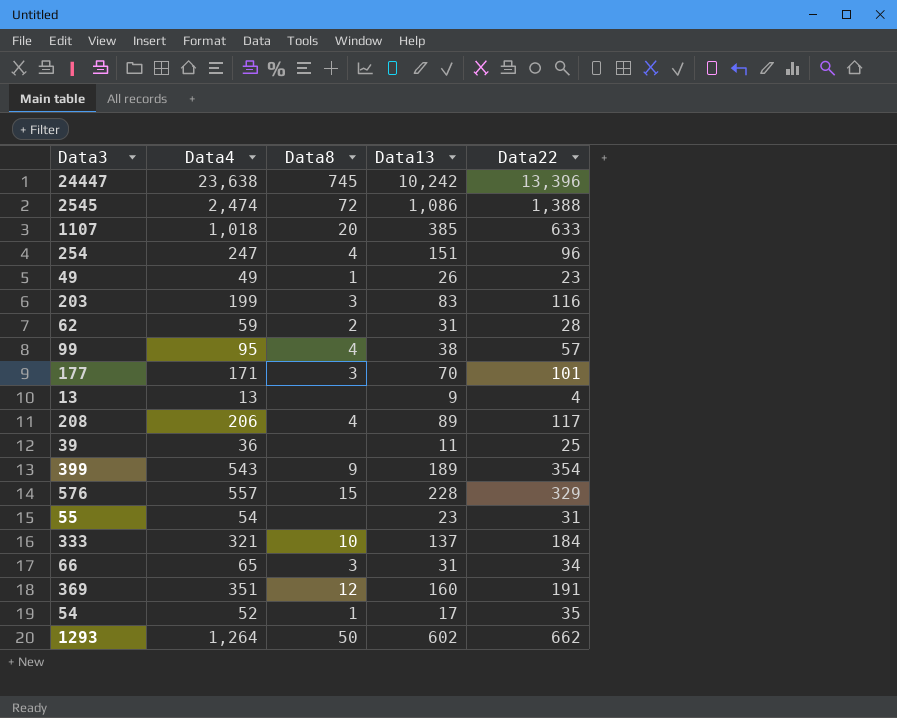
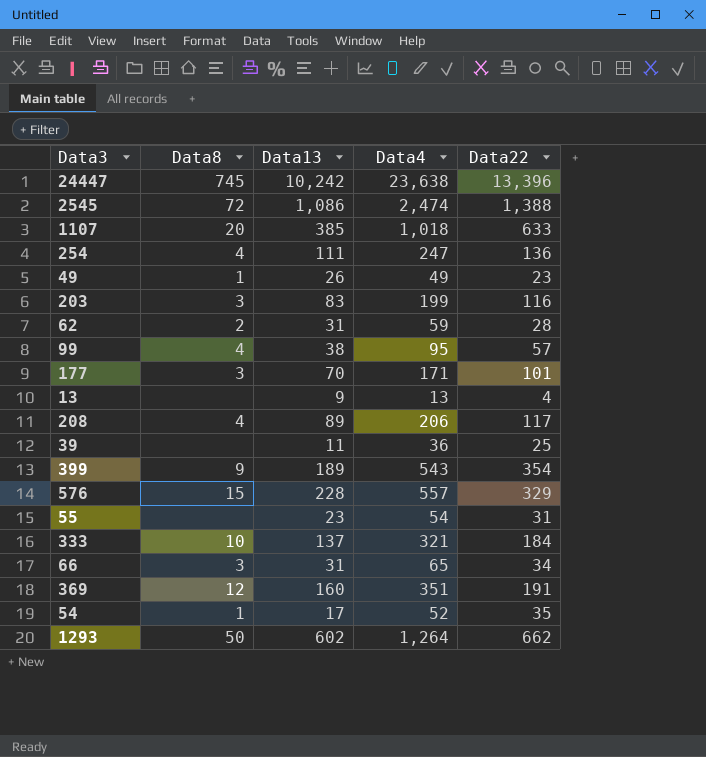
column Data4 | position: 2 -> 4
254 | Data13: 151 -> 111
254 | Data22: 96 -> 136

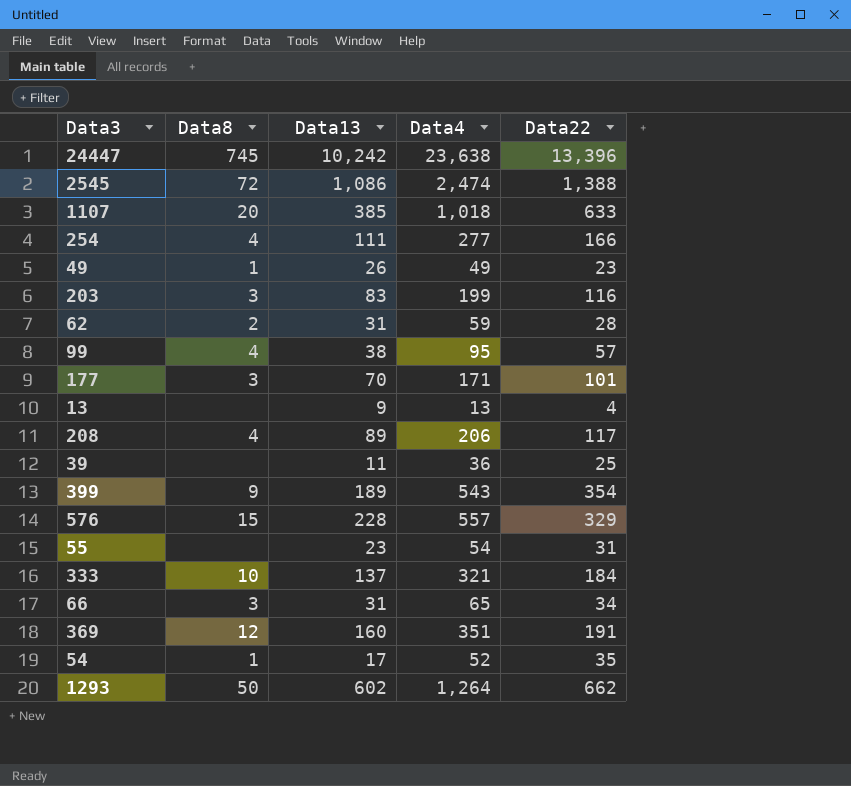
254 | Data4: 247 -> 277
254 | Data22: 136 -> 166

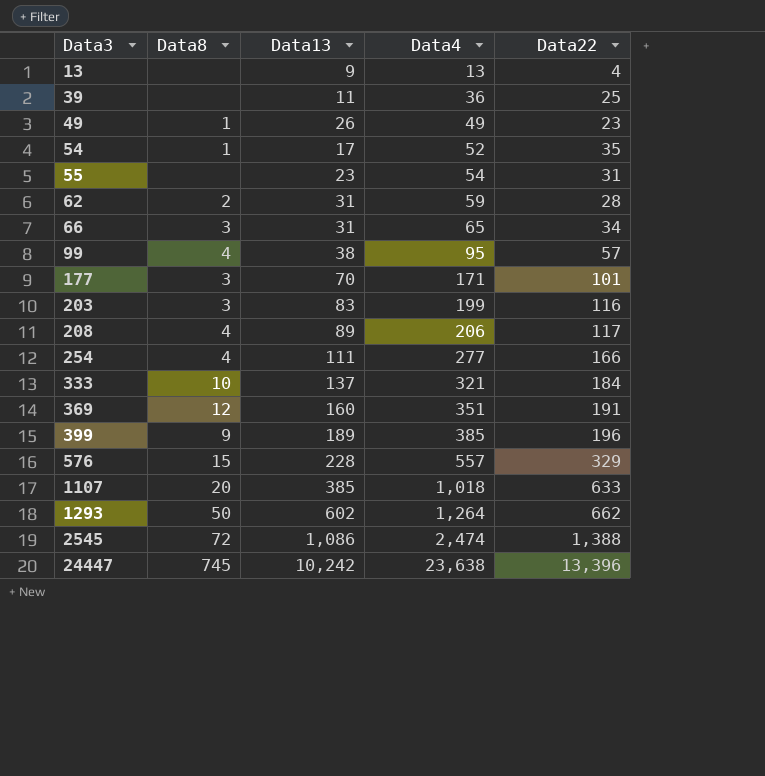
row order: none -> Data3 ascending
399 | Data4: 543 -> 385
399 | Data22: 354 -> 196

